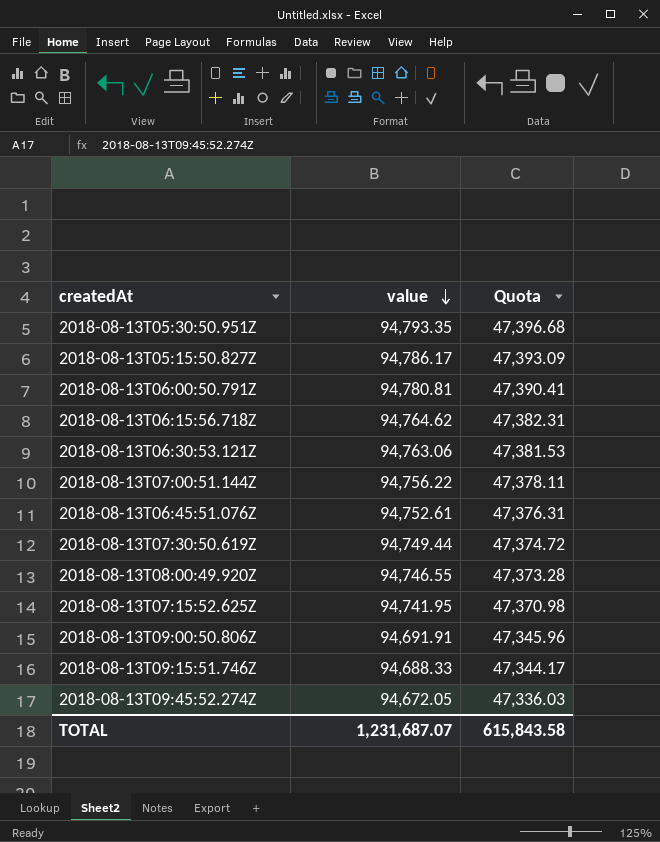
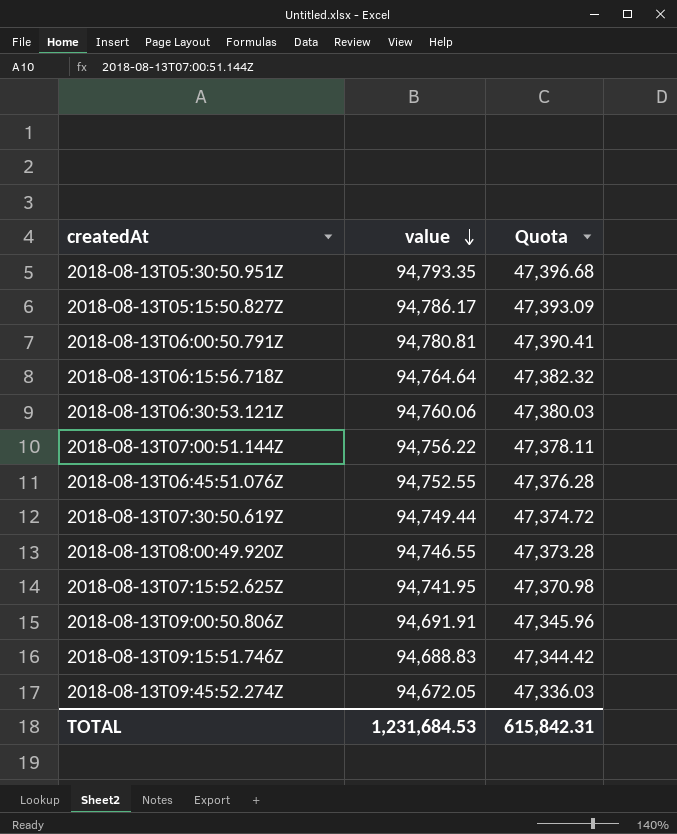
2018-08-13T06:15:56.718Z | value: 94,764.62 -> 94,764.64
2018-08-13T06:15:56.718Z | Quota: 47,382.31 -> 47,382.32
2018-08-13T06:30:53.121Z | value: 94,763.06 -> 94,760.06
2018-08-13T06:30:53.121Z | Quota: 47,381.53 -> 47,380.03
2018-08-13T06:45:51.076Z | value: 94,752.61 -> 94,752.55
2018-08-13T06:45:51.076Z | Quota: 47,376.31 -> 47,376.28
2018-08-13T09:15:51.746Z | value: 94,688.33 -> 94,688.83
2018-08-13T09:15:51.746Z | Quota: 47,344.17 -> 47,344.42
TOTAL | value: 1,231,687.07 -> 1,231,684.53
TOTAL | Quota: 615,843.58 -> 615,842.31

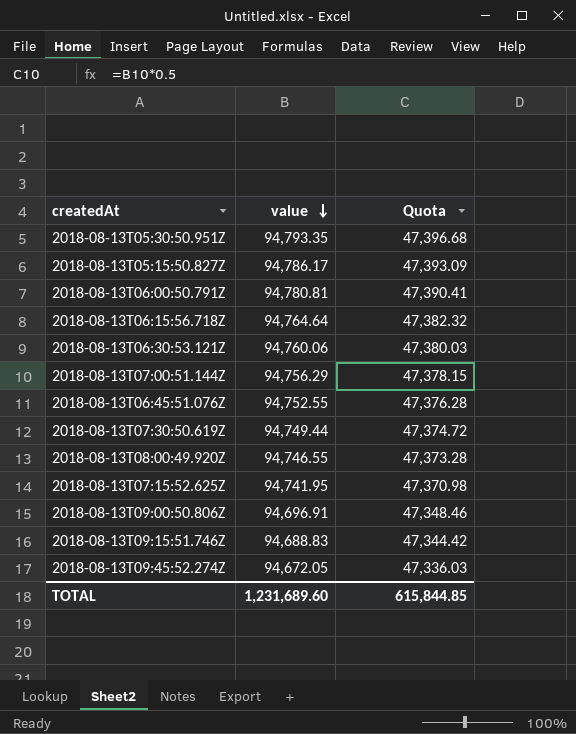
2018-08-13T07:00:51.144Z | value: 94,756.22 -> 94,756.29
2018-08-13T07:00:51.144Z | Quota: 47,378.11 -> 47,378.15
2018-08-13T09:00:50.806Z | value: 94,691.91 -> 94,696.91
2018-08-13T09:00:50.806Z | Quota: 47,345.96 -> 47,348.46
TOTAL | value: 1,231,684.53 -> 1,231,689.60
TOTAL | Quota: 615,842.31 -> 615,844.85

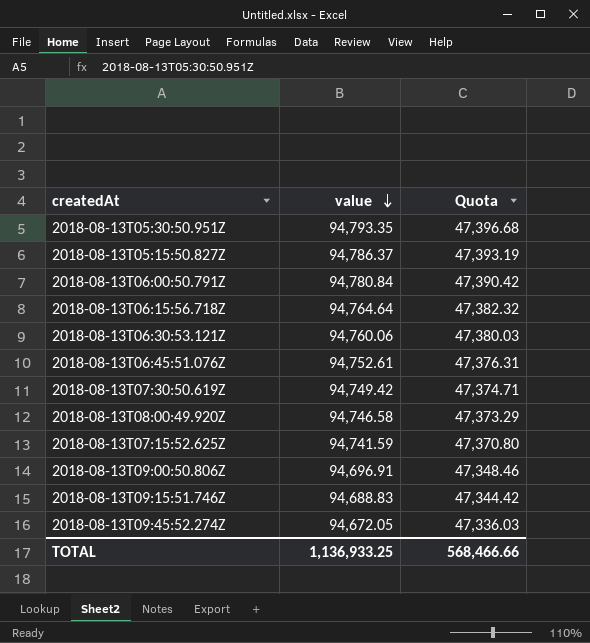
row 2018-08-13T07:00:51.144Z: 94,756.29 | 47,378.15 -> none
2018-08-13T05:15:50.827Z | value: 94,786.17 -> 94,786.37
2018-08-13T05:15:50.827Z | Quota: 47,393.09 -> 47,393.19
2018-08-13T06:00:50.791Z | value: 94,780.81 -> 94,780.84
2018-08-13T06:00:50.791Z | Quota: 47,390.41 -> 47,390.42
2018-08-13T06:45:51.076Z | value: 94,752.55 -> 94,752.61
2018-08-13T06:45:51.076Z | Quota: 47,376.28 -> 47,376.31
2018-08-13T07:30:50.619Z | value: 94,749.44 -> 94,749.42
2018-08-13T07:30:50.619Z | Quota: 47,374.72 -> 47,374.71
2018-08-13T08:00:49.920Z | value: 94,746.55 -> 94,746.58
2018-08-13T08:00:49.920Z | Quota: 47,373.28 -> 47,373.29
2018-08-13T07:15:52.625Z | value: 94,741.95 -> 94,741.59
2018-08-13T07:15:52.625Z | Quota: 47,370.98 -> 47,370.80
TOTAL | value: 1,231,689.60 -> 1,136,933.25
TOTAL | Quota: 615,844.85 -> 568,466.66

